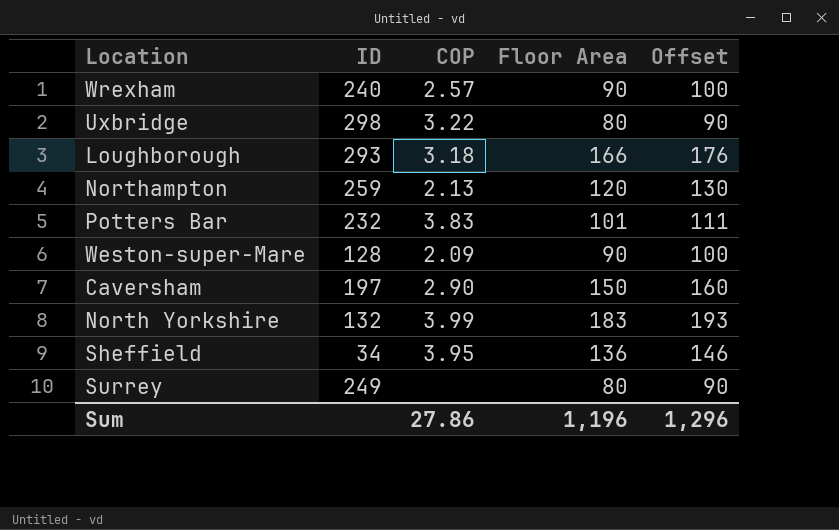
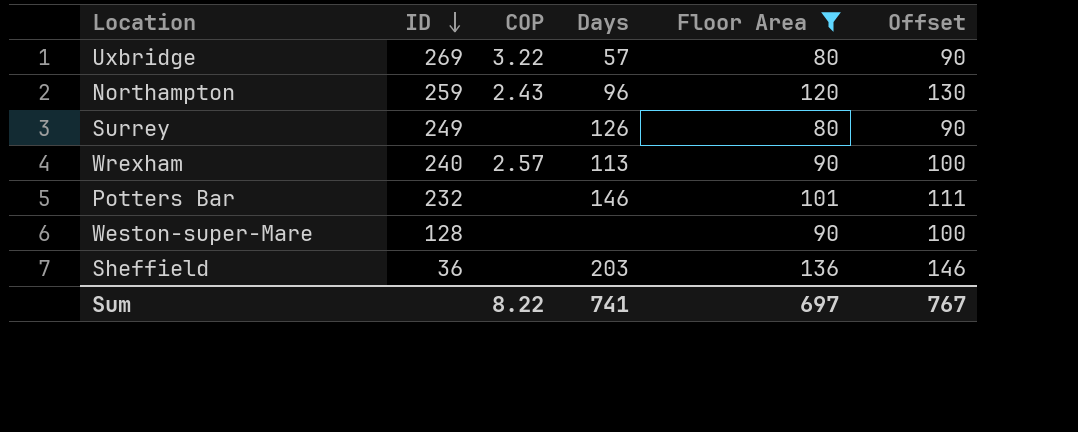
filter: none -> Floor Area <= 136
row order: none -> ID descending
column Days | position: none -> 4
Uxbridge | ID: 298 -> 269
Northampton | COP: 2.13 -> 2.43
Potters Bar | COP: 3.83 -> none
Weston-super-Mare | COP: 2.09 -> none
Sheffield | ID: 34 -> 36
Sheffield | COP: 3.95 -> none
Sum | COP: 27.86 -> 8.22
Sum | Floor Area: 1,196 -> 697
Sum | Offset: 1,296 -> 767

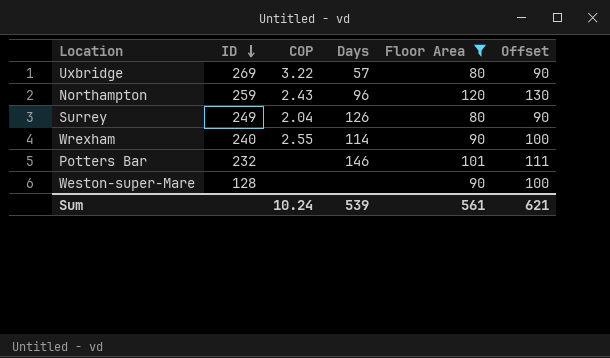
row Sheffield: 36 | none | 203 | 136 | 146 -> none
Surrey | COP: none -> 2.04
Wrexham | COP: 2.57 -> 2.55
Wrexham | Days: 113 -> 114
Sum | COP: 8.22 -> 10.24
Sum | Days: 741 -> 539
Sum | Floor Area: 697 -> 561
Sum | Offset: 767 -> 621

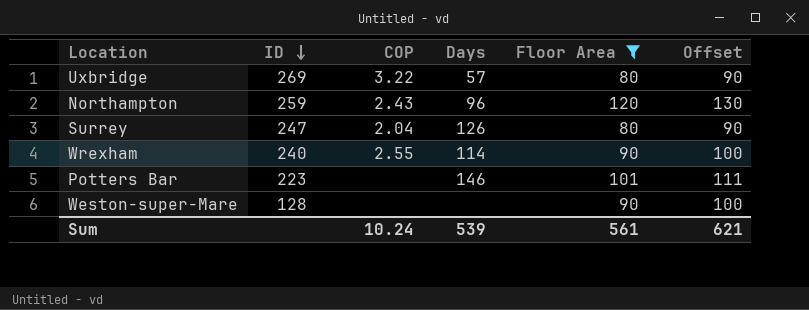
Surrey | ID: 249 -> 247
Potters Bar | ID: 232 -> 223

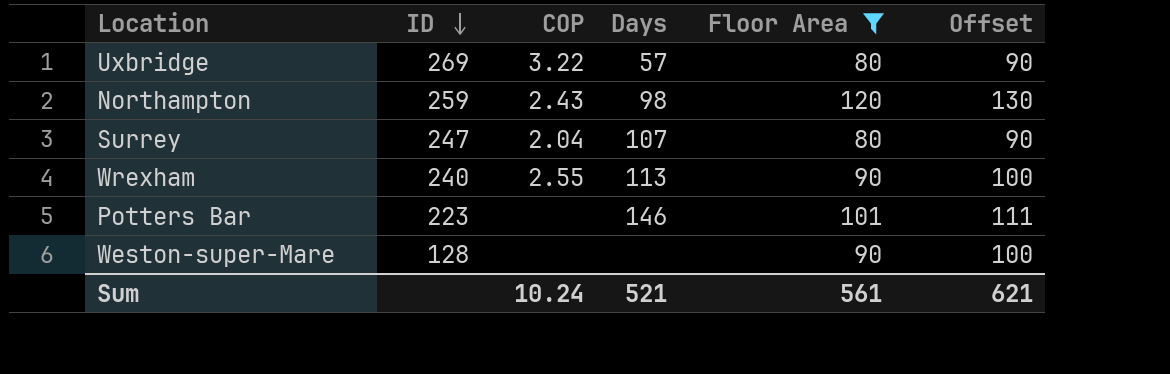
Northampton | Days: 96 -> 98
Surrey | Days: 126 -> 107
Wrexham | Days: 114 -> 113
Sum | Days: 539 -> 521

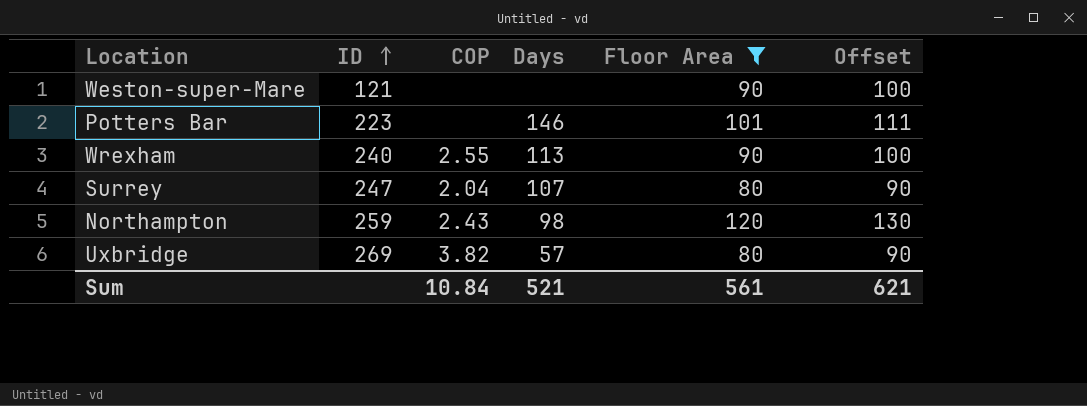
row order: ID descending -> ID ascending
Weston-super-Mare | ID: 128 -> 121
Uxbridge | COP: 3.22 -> 3.82
Sum | COP: 10.24 -> 10.84

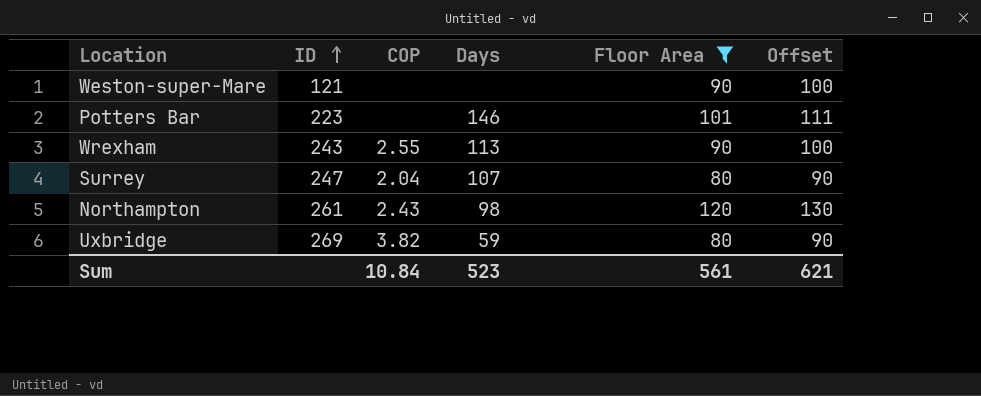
Wrexham | ID: 240 -> 243
Northampton | ID: 259 -> 261
Uxbridge | Days: 57 -> 59
Sum | Days: 521 -> 523

